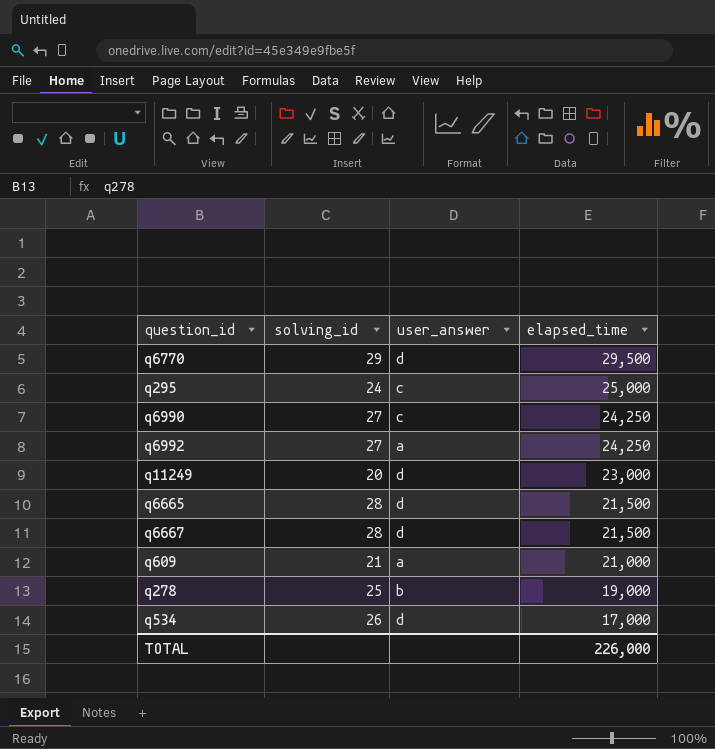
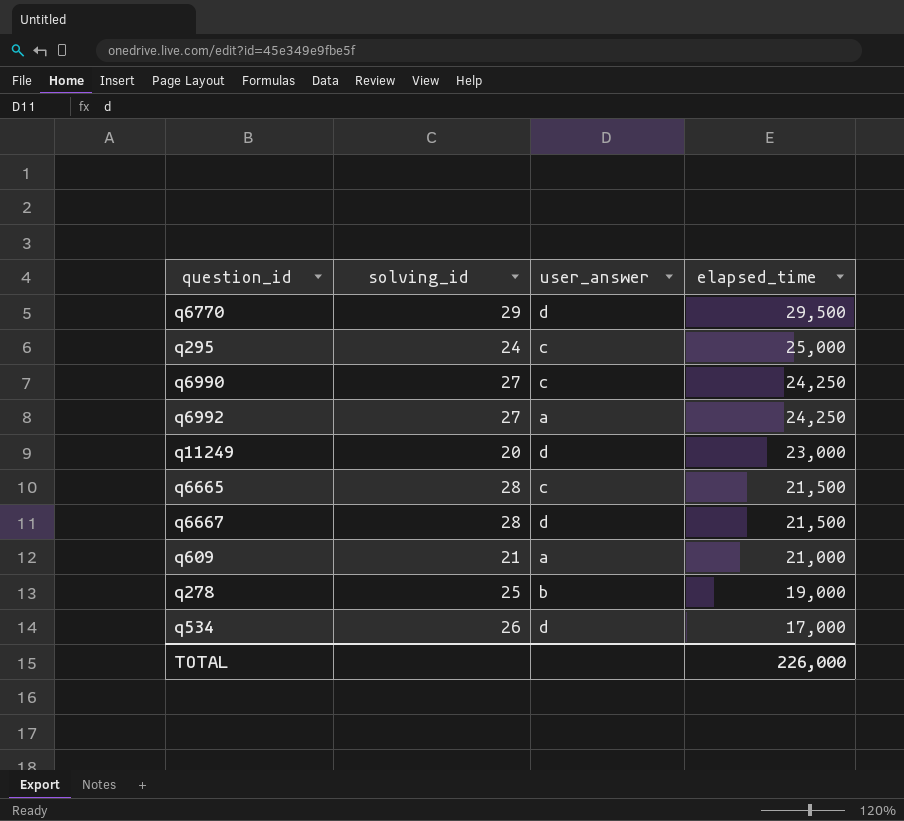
q6665 | user_answer: d -> c

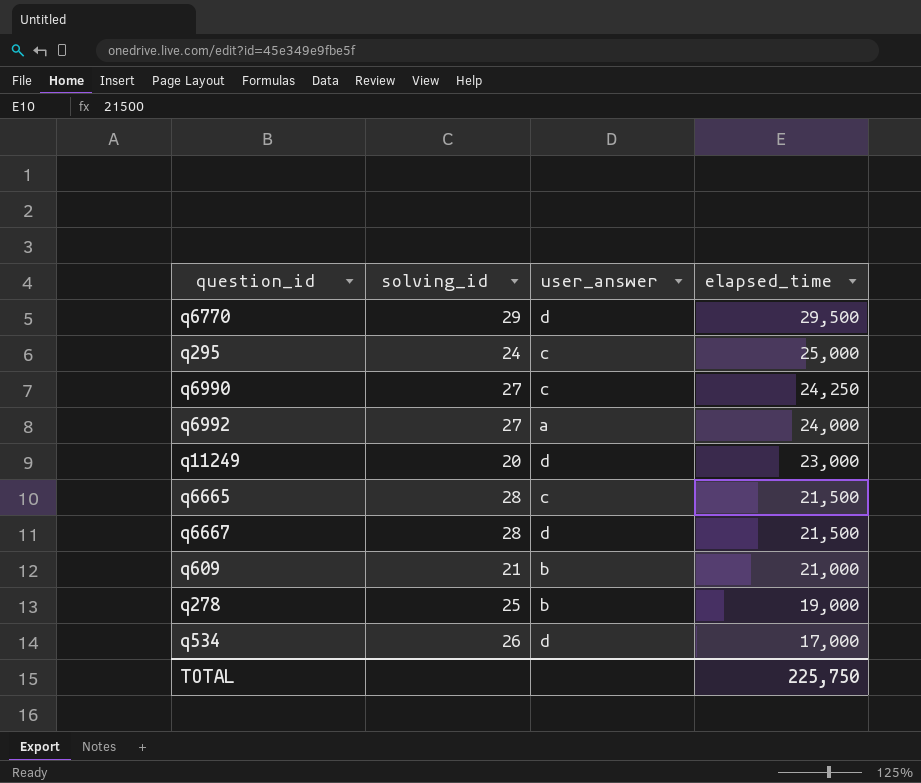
q6992 | elapsed_time: 24,250 -> 24,000
q609 | user_answer: a -> b
TOTAL | elapsed_time: 226,000 -> 225,750

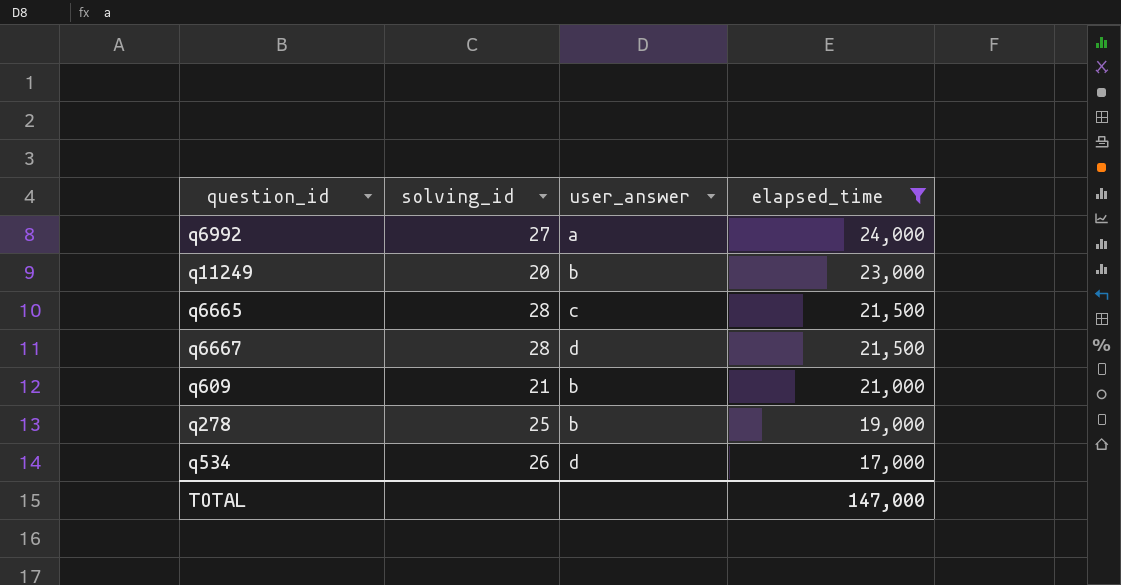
filter: none -> elapsed_time <= 24,000
q11249 | user_answer: d -> b
TOTAL | elapsed_time: 225,750 -> 147,000

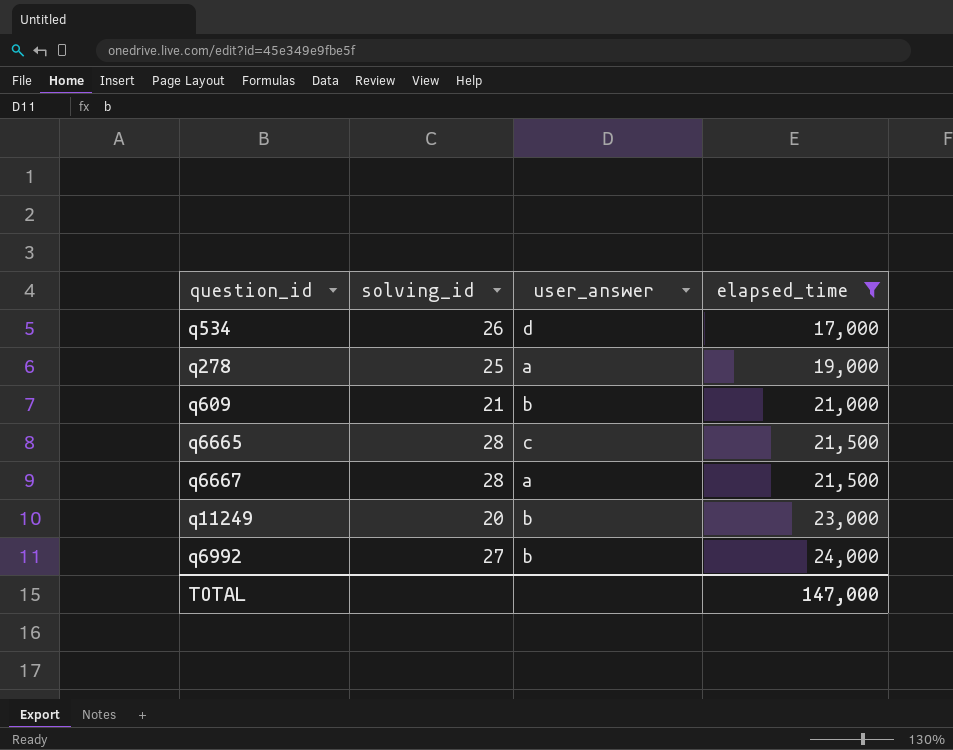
row order: elapsed_time descending -> elapsed_time ascending
q278 | user_answer: b -> a
q6667 | user_answer: d -> a
q6992 | user_answer: a -> b

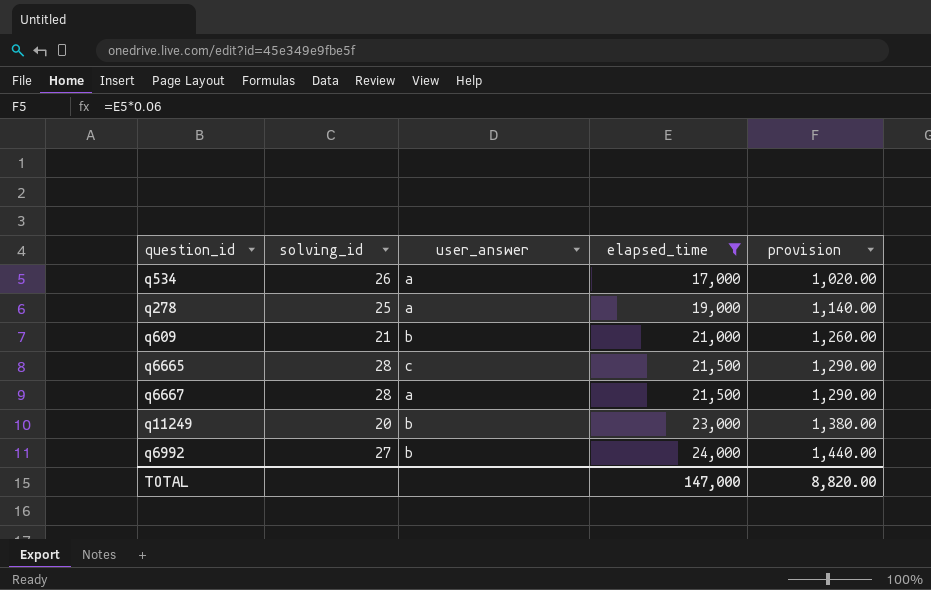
column provision | formula: none -> [elapsed_time] * 0.06
q534 | user_answer: d -> a

